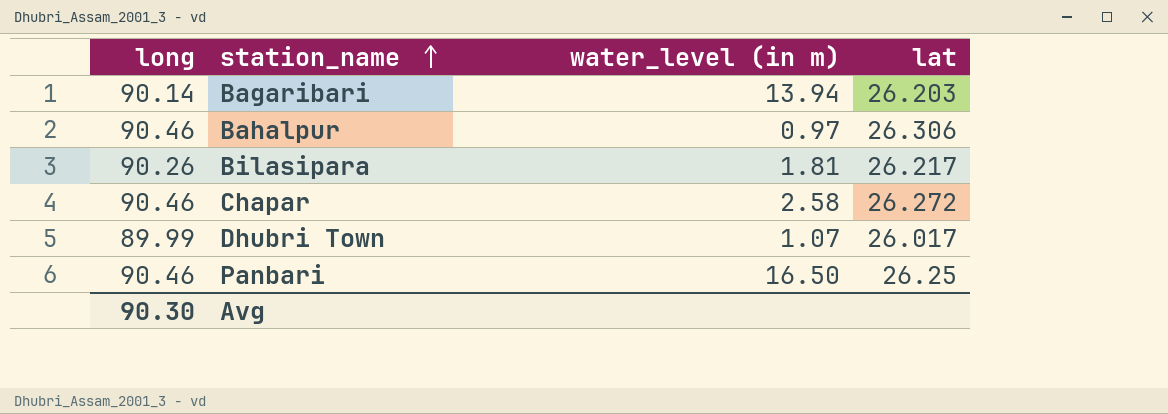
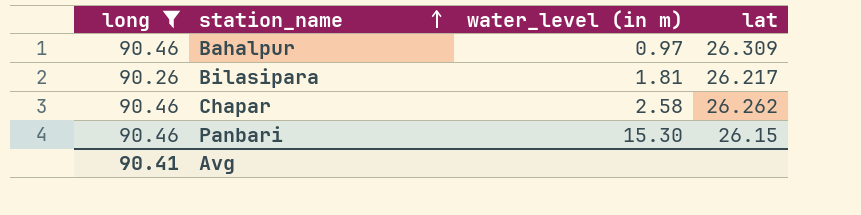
filter: none -> long >= 90.26
Bahalpur | lat: 26.306 -> 26.309
Chapar | lat: 26.272 -> 26.262
Panbari | water_level (in m): 16.50 -> 15.30
Panbari | lat: 26.25 -> 26.15
Avg | long: 90.30 -> 90.41

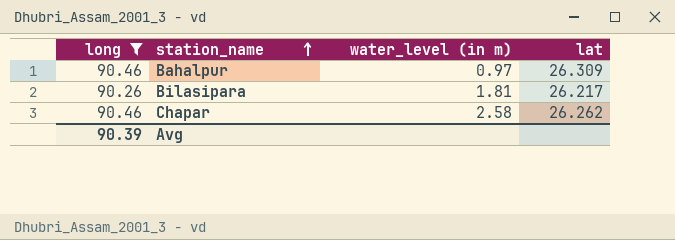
row Panbari: 90.46 | 15.30 | 26.15 -> none
Avg | long: 90.41 -> 90.39

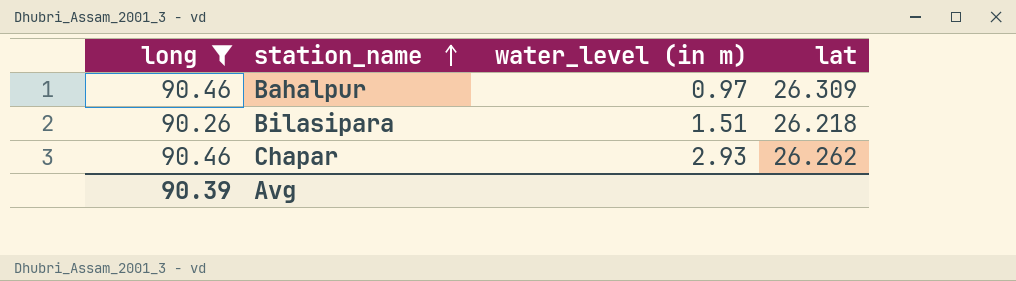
Bilasipara | water_level (in m): 1.81 -> 1.51
Bilasipara | lat: 26.217 -> 26.218
Chapar | water_level (in m): 2.58 -> 2.93

